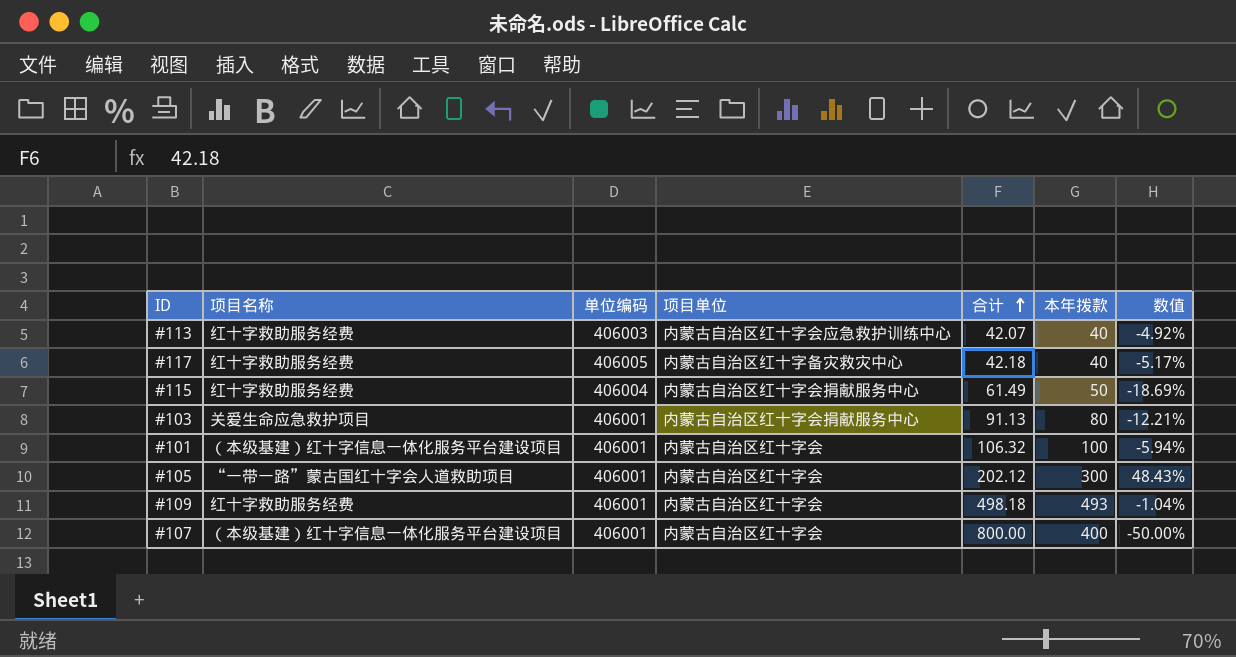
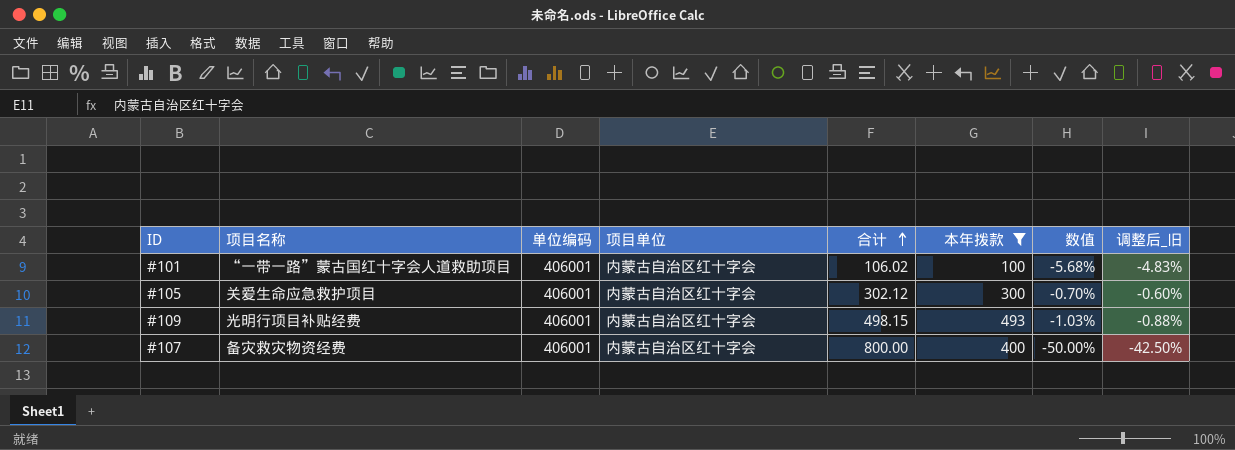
filter: none -> 本年拨款 >= 100
column 调整后_旧 | formula: none -> [数值] * 0.85
#101 | 项目名称: （本级基建）红十字信息一体化服务平台建设项目 -> “一带一路”蒙古国红十字会人道救助项目
#101 | 合计: 106.32 -> 106.02
#101 | 数值: -5.94% -> -5.68%
#105 | 项目名称: “一带一路”蒙古国红十字会人道救助项目 -> 关爱生命应急救护项目
#105 | 合计: 202.12 -> 302.12
#105 | 数值: 48.43% -> -0.70%
#109 | 项目名称: 红十字救助服务经费 -> 光明行项目补贴经费
#109 | 合计: 498.18 -> 498.15
#109 | 数值: -1.04% -> -1.03%
#107 | 项目名称: （本级基建）红十字信息一体化服务平台建设项目 -> 备灾救灾物资经费

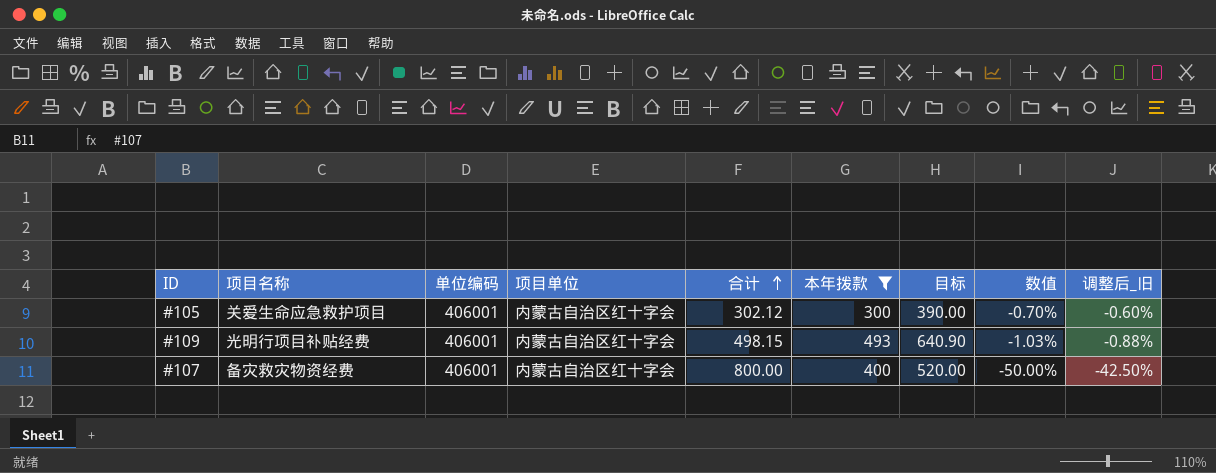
column 目标 | formula: none -> [本年拨款] * 1.3
row #101: “一带一路”蒙古国红十字会人道救助项目 | 406001 | 内蒙古自治区红十字会 | 106.02 | 100 | -5.68% | -4.83% -> none

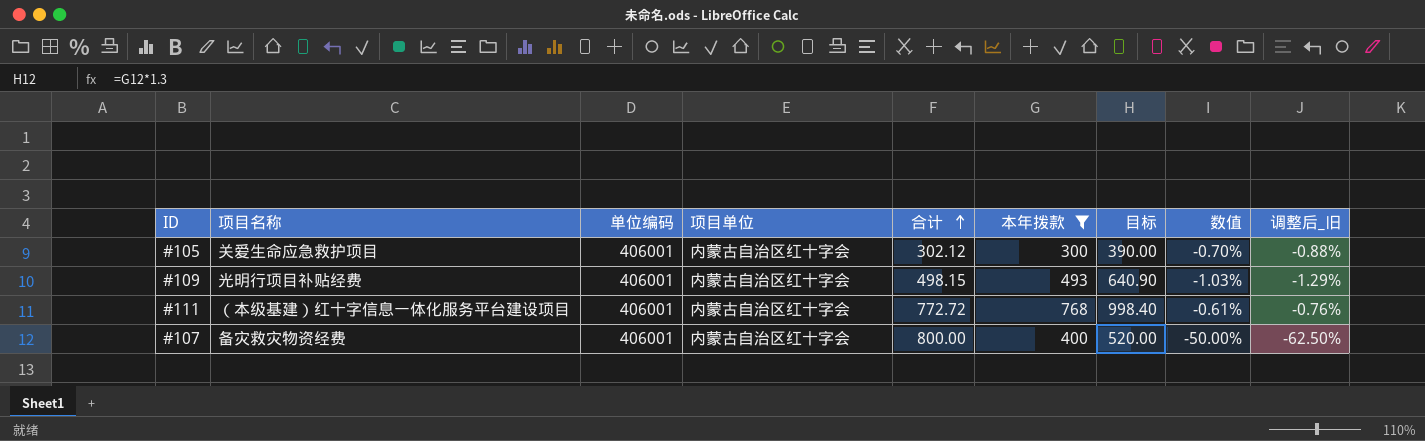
column 调整后_旧 | formula: [数值] * 0.85 -> [数值] * 1.25
row #111: none -> （本级基建）红十字信息一体化服务平台建设项目 | 406001 | 内蒙古自治区红十字会 | 772.72 | 768 | 998.40 | -0.61% | -0.76%

